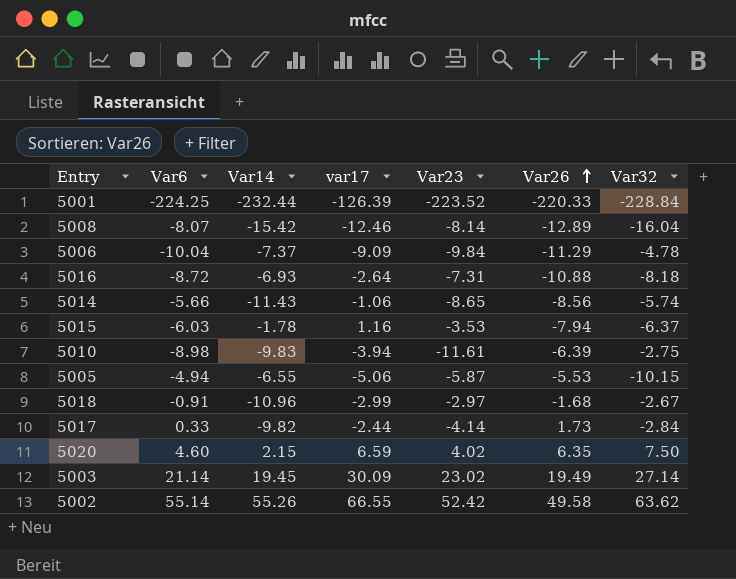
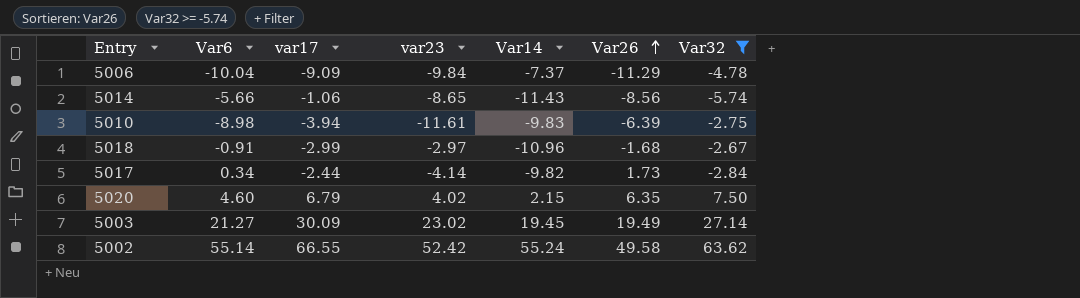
filter: none -> Var32 >= -5.74
column name: Var23 -> var23
column Var14 | position: 3 -> 5
5017 | Var6: 0.33 -> 0.34
5020 | var17: 6.59 -> 6.79
5003 | Var6: 21.14 -> 21.27
5002 | Var14: 55.26 -> 55.24

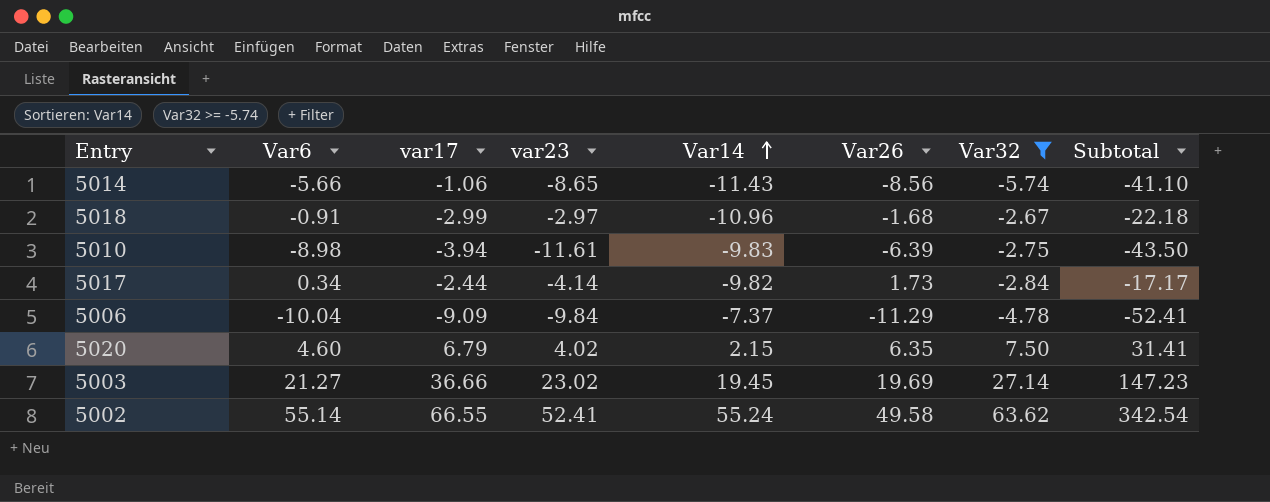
row order: Var26 ascending -> Var14 ascending
column Subtotal | formula: none -> [Var6] + [var17] + [var23] + [Var14] + [Var26] + [Var32]
5003 | var17: 30.09 -> 36.66
5003 | Var26: 19.49 -> 19.69
5002 | var23: 52.42 -> 52.41

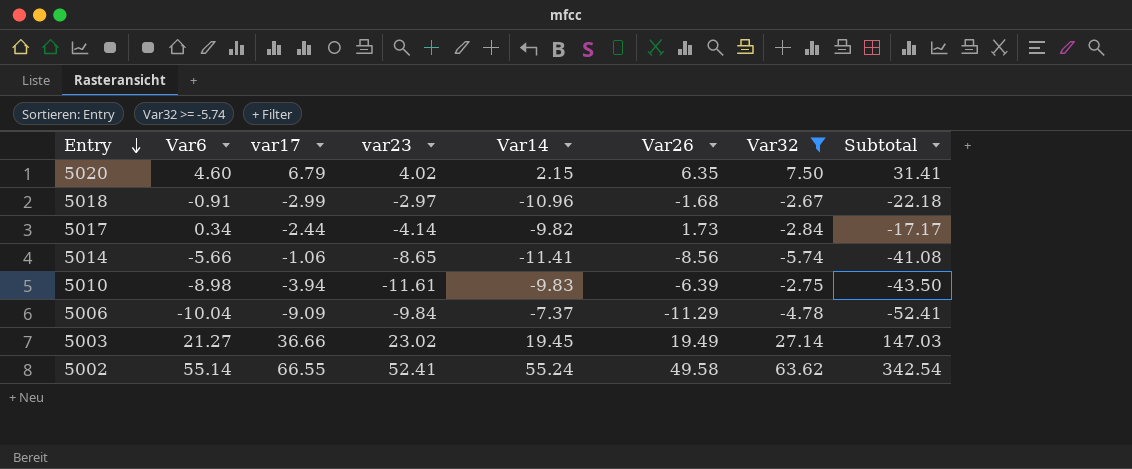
row order: Var14 ascending -> Entry descending
5014 | Var14: -11.43 -> -11.41
5014 | Subtotal: -41.10 -> -41.08
5003 | Var26: 19.69 -> 19.49
5003 | Subtotal: 147.23 -> 147.03

